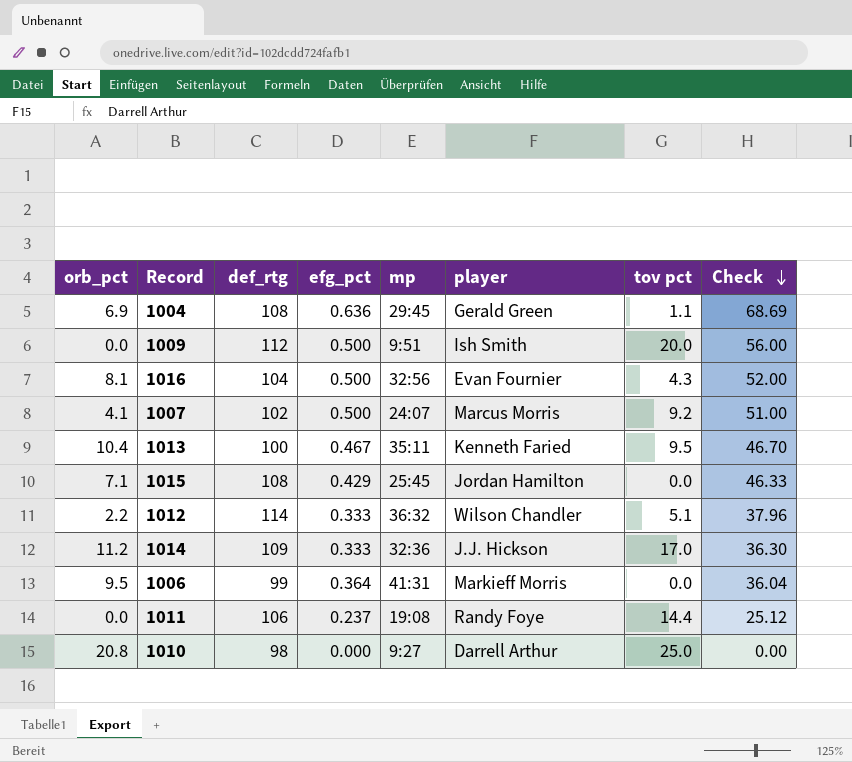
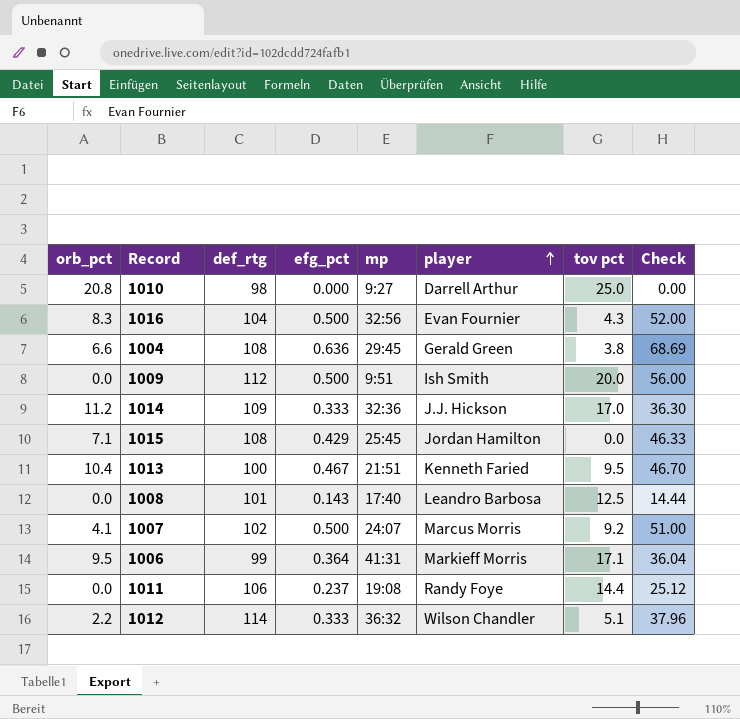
row order: Check descending -> player ascending
1016 | orb_pct: 8.1 -> 8.3
1004 | orb_pct: 6.9 -> 6.6
1004 | tov pct: 1.1 -> 3.8
1013 | mp: 35:11 -> 21:51
row 1008: none -> 0.0 | 101 | 0.143 | 17:40 | Leandro Barbosa | 12.5 | 14.44
1006 | tov pct: 0.0 -> 17.1

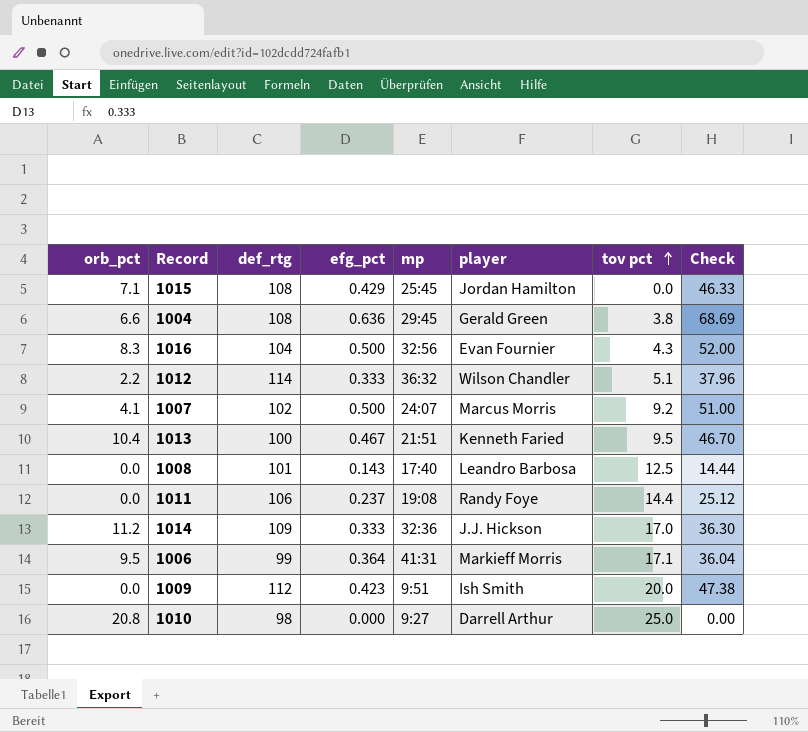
row order: player ascending -> tov pct ascending
1009 | efg_pct: 0.500 -> 0.423
1009 | Check: 56.00 -> 47.38

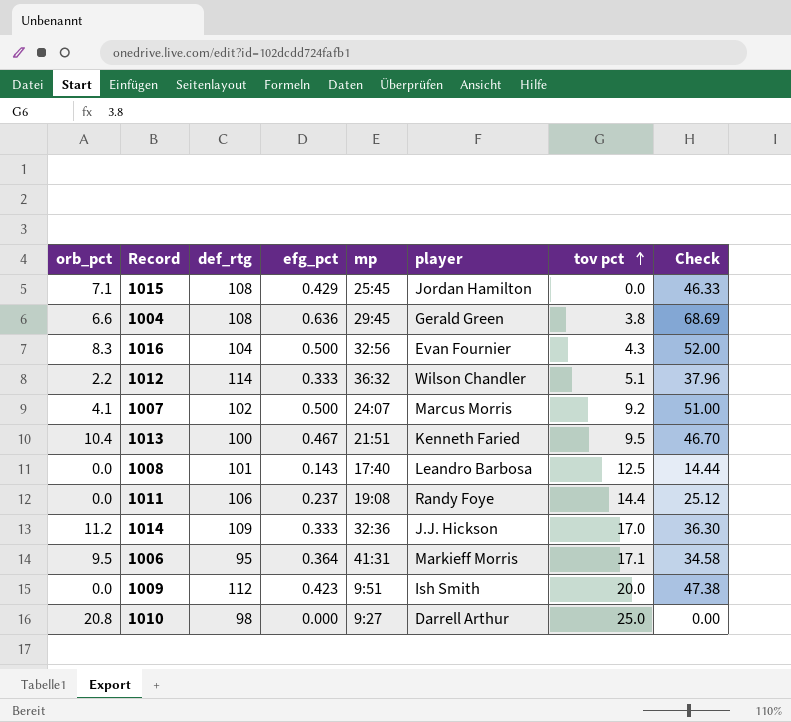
1006 | def_rtg: 99 -> 95
1006 | Check: 36.04 -> 34.58

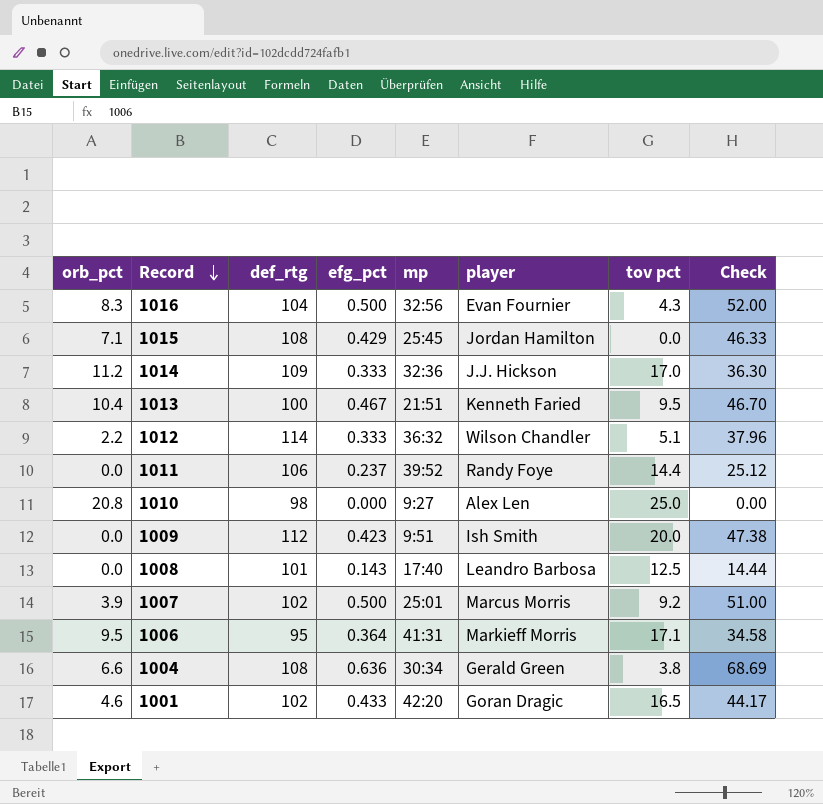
row order: tov pct ascending -> Record descending
1011 | mp: 19:08 -> 39:52
1010 | player: Darrell Arthur -> Alex Len
1007 | orb_pct: 4.1 -> 3.9
1007 | mp: 24:07 -> 25:01
1004 | mp: 29:45 -> 30:34
row 1001: none -> 4.6 | 102 | 0.433 | 42:20 | Goran Dragic | 16.5 | 44.17

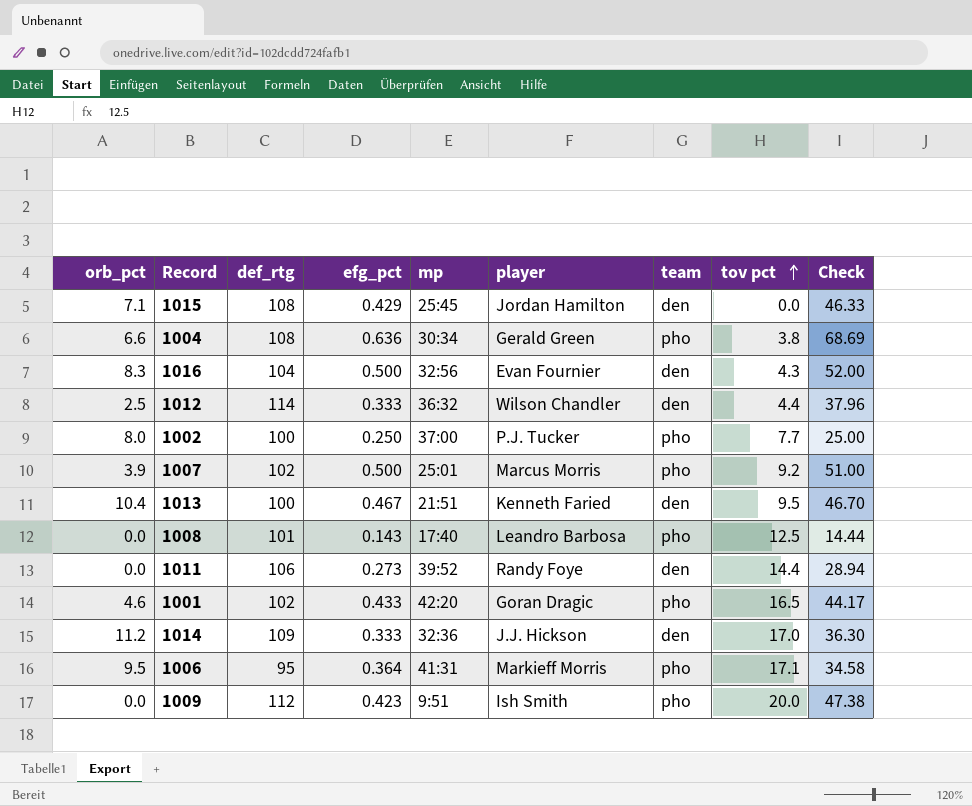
row order: Record descending -> tov pct ascending
column team | position: none -> 7
row 1010: 20.8 | 98 | 0.000 | 9:27 | Alex Len | 25.0 | 0.00 -> none
1012 | orb_pct: 2.2 -> 2.5
1012 | tov pct: 5.1 -> 4.4
row 1002: none -> 8.0 | 100 | 0.250 | 37:00 | P.J. Tucker | pho | 7.7 | 25.00
1011 | efg_pct: 0.237 -> 0.273
1011 | Check: 25.12 -> 28.94

